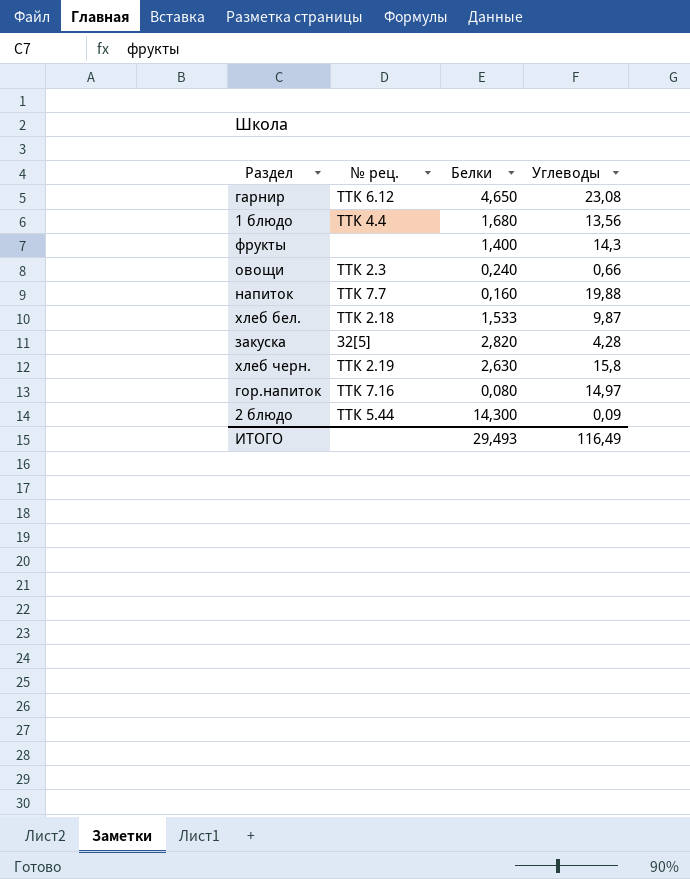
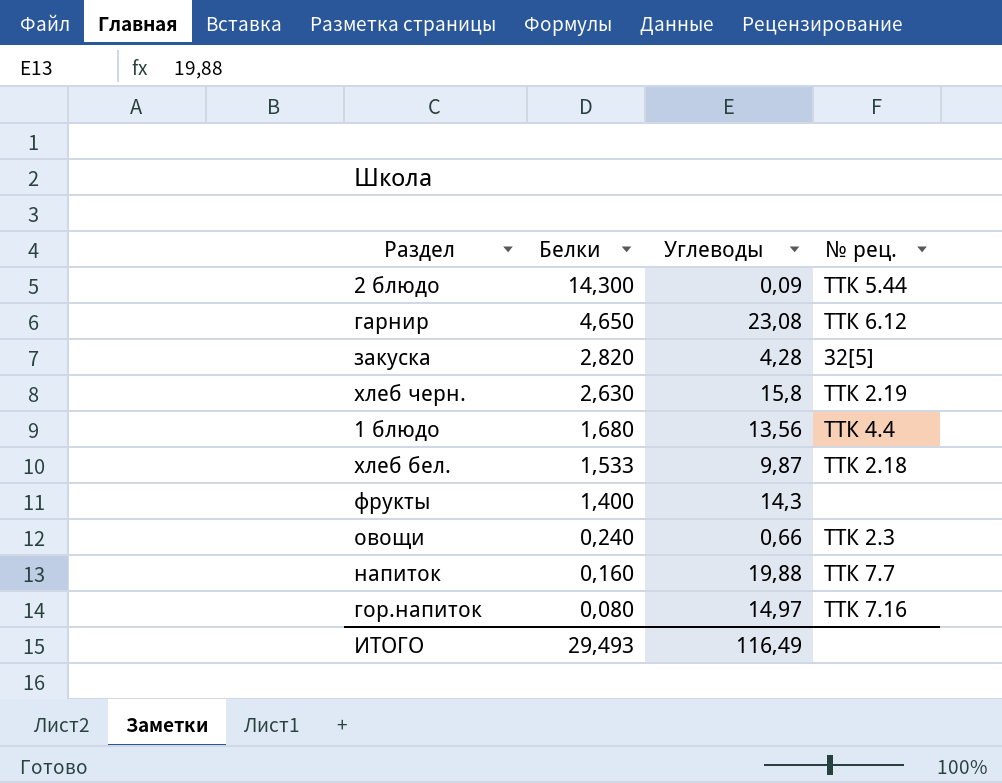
row order: none -> Белки descending
column № рец. | position: 2 -> 4

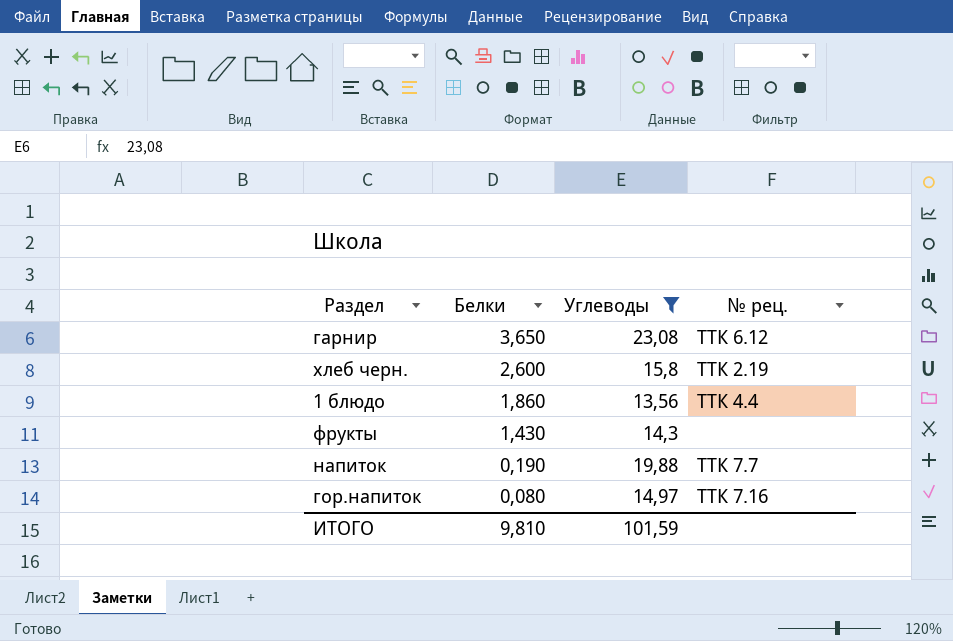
filter: none -> Углеводы >= 13,56
гарнир | Белки: 4,650 -> 3,650
хлеб черн. | Белки: 2,630 -> 2,600
1 блюдо | Белки: 1,680 -> 1,860
фрукты | Белки: 1,400 -> 1,430
напиток | Белки: 0,160 -> 0,190
ИТОГО | Белки: 29,493 -> 9,810
ИТОГО | Углеводы: 116,49 -> 101,59

